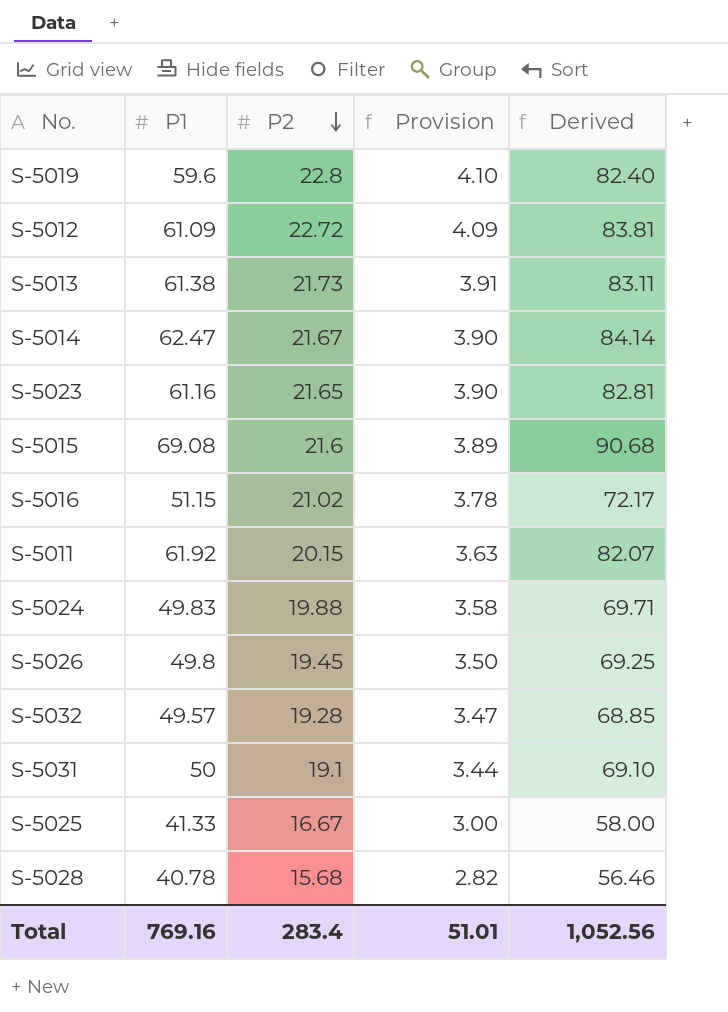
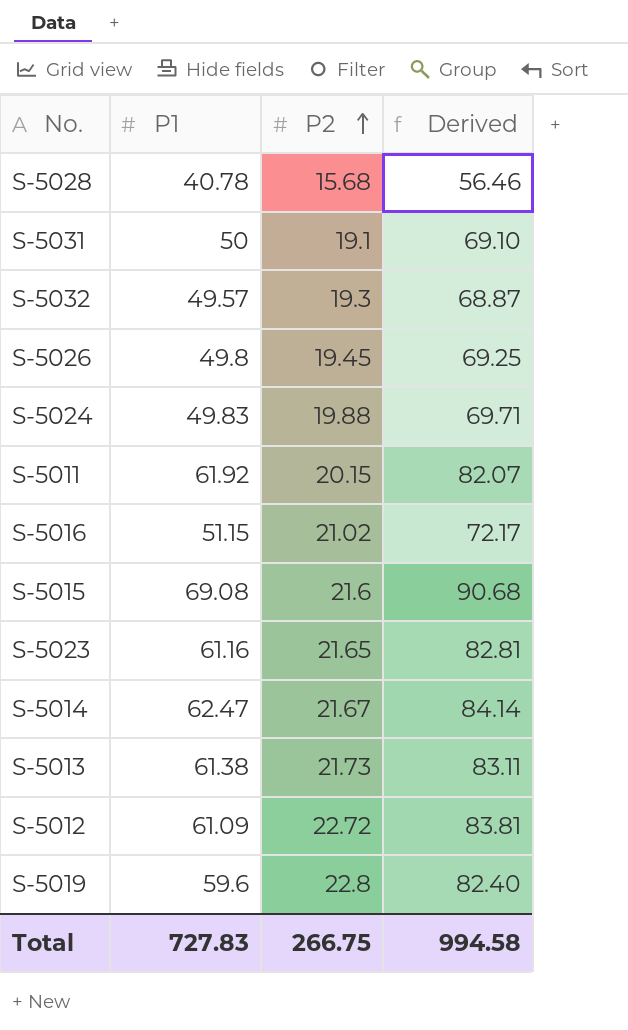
row order: P2 descending -> P2 ascending
column Provision | formula: [P2] * 0.18 -> none
row S-5025: 41.33 | 16.67 | 3.00 | 58.00 -> none
S-5032 | P2: 19.28 -> 19.3
S-5032 | Derived: 68.85 -> 68.87
Total | P1: 769.16 -> 727.83
Total | P2: 283.4 -> 266.75
Total | Derived: 1,052.56 -> 994.58

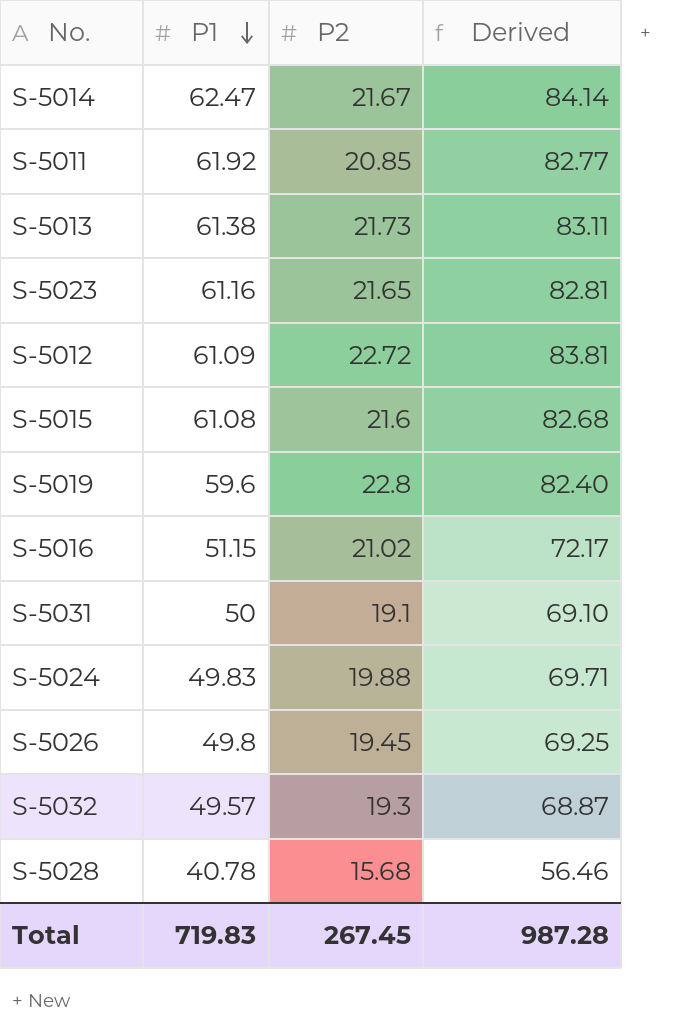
row order: P2 ascending -> P1 descending
S-5011 | P2: 20.15 -> 20.85
S-5011 | Derived: 82.07 -> 82.77
S-5015 | P1: 69.08 -> 61.08
S-5015 | Derived: 90.68 -> 82.68
Total | P1: 727.83 -> 719.83
Total | P2: 266.75 -> 267.45
Total | Derived: 994.58 -> 987.28

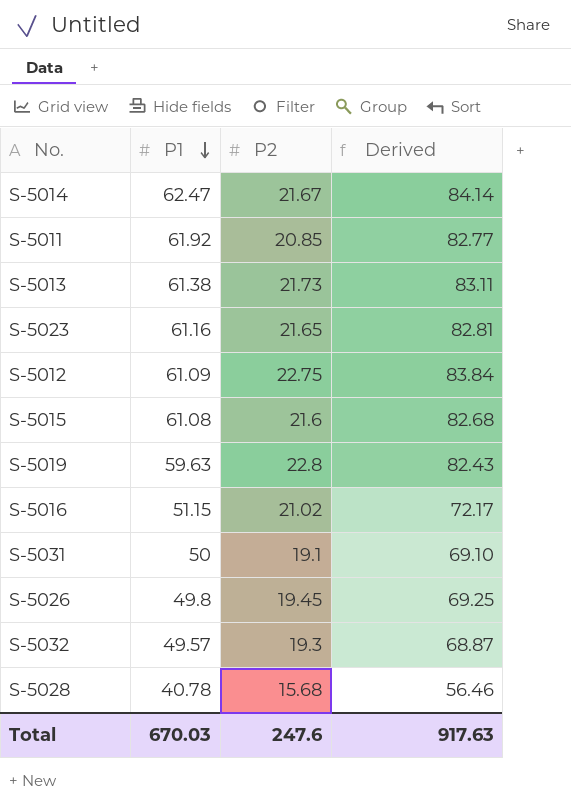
row S-5024: 49.83 | 19.88 | 69.71 -> none
S-5012 | P2: 22.72 -> 22.75
S-5012 | Derived: 83.81 -> 83.84
S-5019 | P1: 59.6 -> 59.63
S-5019 | Derived: 82.40 -> 82.43
Total | P1: 719.83 -> 670.03
Total | P2: 267.45 -> 247.6
Total | Derived: 987.28 -> 917.63

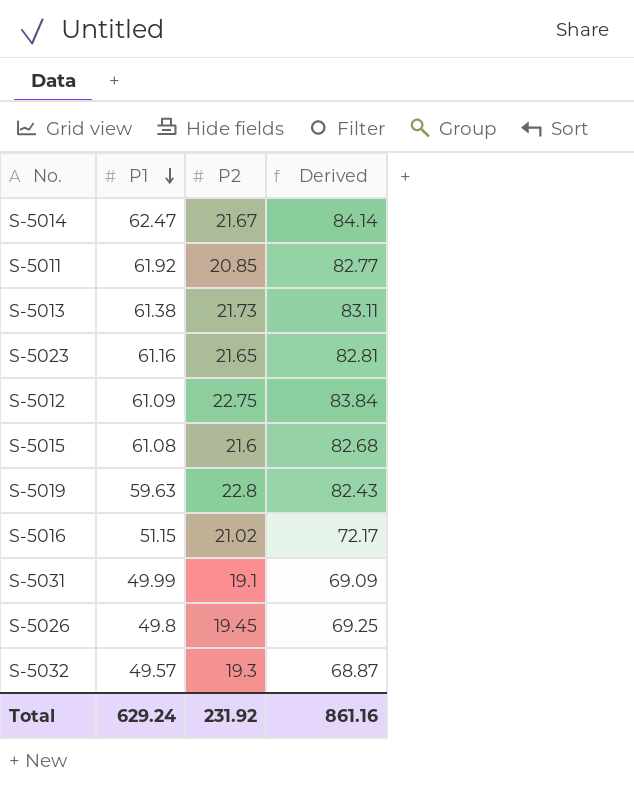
row S-5028: 40.78 | 15.68 | 56.46 -> none
S-5031 | P1: 50 -> 49.99
S-5031 | Derived: 69.10 -> 69.09
Total | P1: 670.03 -> 629.24
Total | P2: 247.6 -> 231.92
Total | Derived: 917.63 -> 861.16

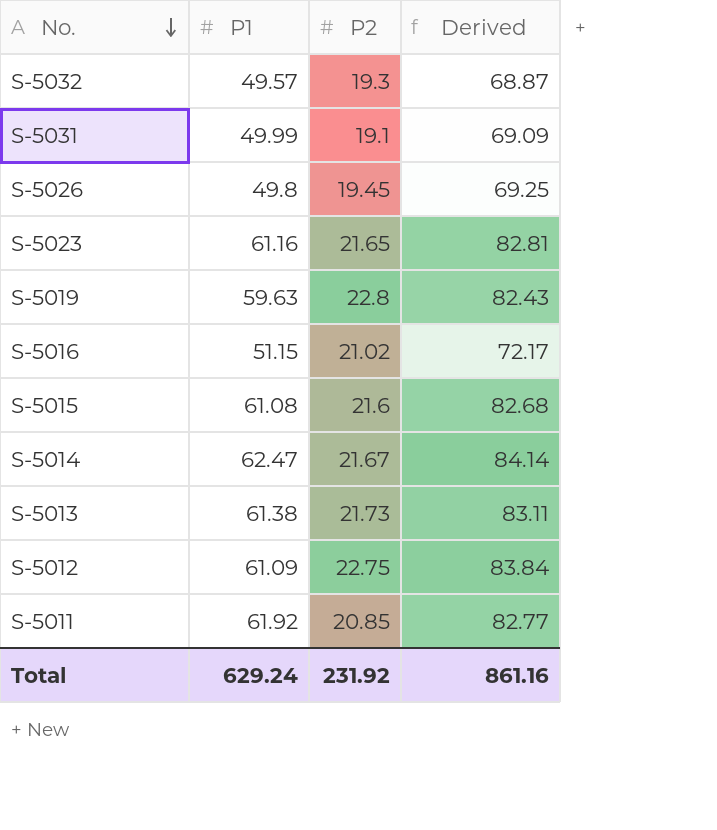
row order: P1 descending -> No. descending

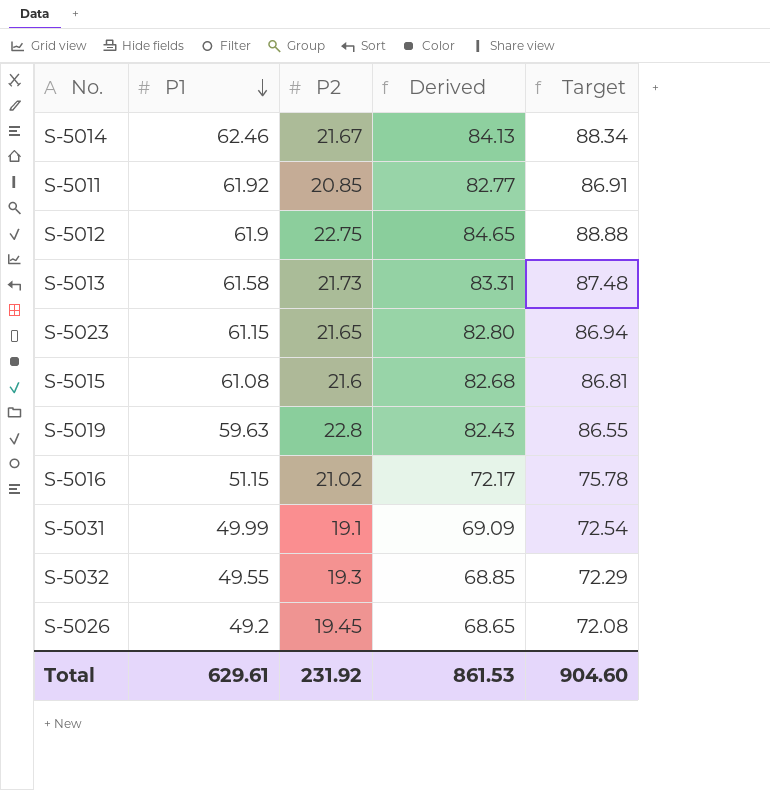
row order: No. descending -> P1 descending
column Target | formula: none -> [Derived] * 1.05
S-5014 | P1: 62.47 -> 62.46
S-5014 | Derived: 84.14 -> 84.13
S-5012 | P1: 61.09 -> 61.9
S-5012 | Derived: 83.84 -> 84.65
S-5013 | P1: 61.38 -> 61.58
S-5013 | Derived: 83.11 -> 83.31
S-5023 | P1: 61.16 -> 61.15
S-5023 | Derived: 82.81 -> 82.80
S-5032 | P1: 49.57 -> 49.55
S-5032 | Derived: 68.87 -> 68.85
S-5026 | P1: 49.8 -> 49.2
S-5026 | Derived: 69.25 -> 68.65
Total | P1: 629.24 -> 629.61
Total | Derived: 861.16 -> 861.53

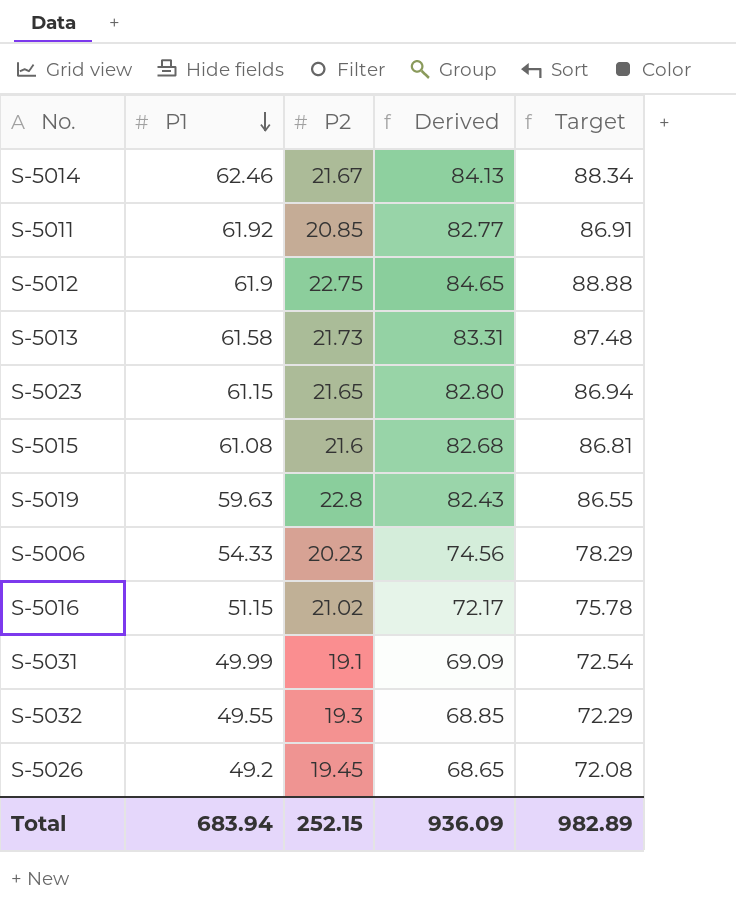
row S-5006: none -> 54.33 | 20.23 | 74.56 | 78.29
Total | P1: 629.61 -> 683.94
Total | P2: 231.92 -> 252.15
Total | Derived: 861.53 -> 936.09
Total | Target: 904.60 -> 982.89

